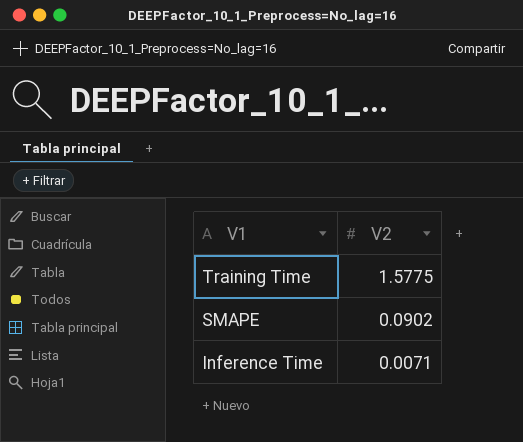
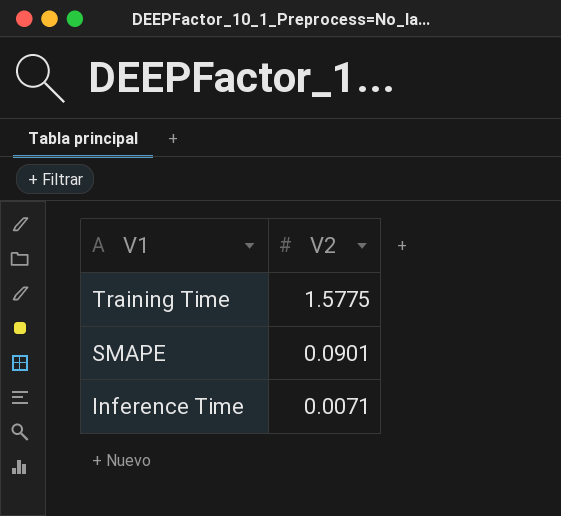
SMAPE | V2: 0.0902 -> 0.0901

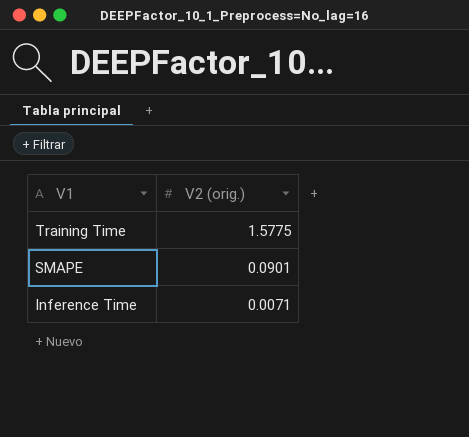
column name: V2 -> V2 (orig.)

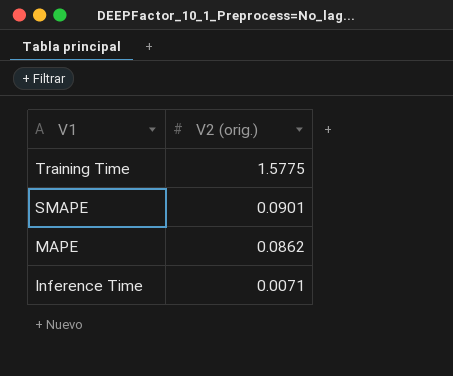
row MAPE: none -> 0.0862

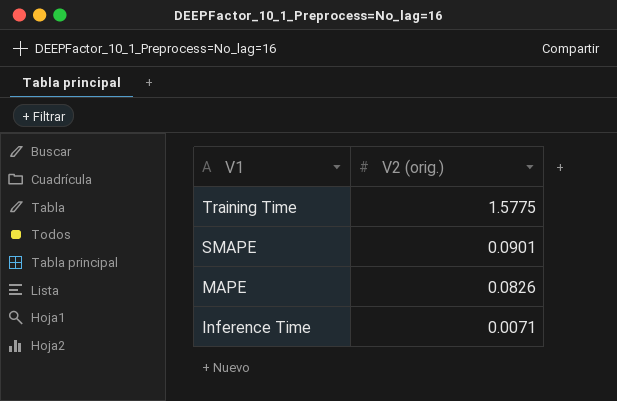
MAPE | V2 (orig.): 0.0862 -> 0.0826

